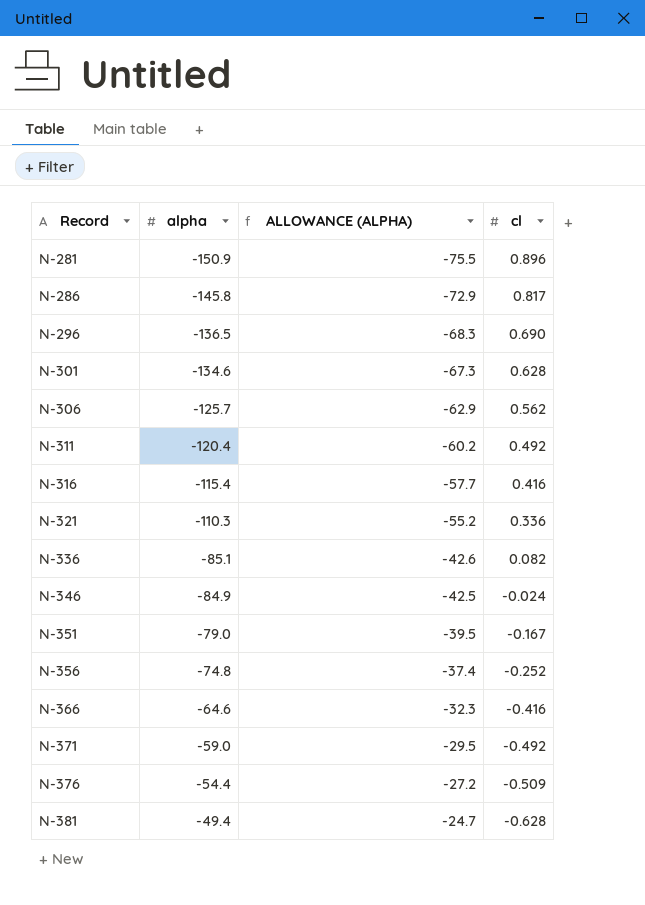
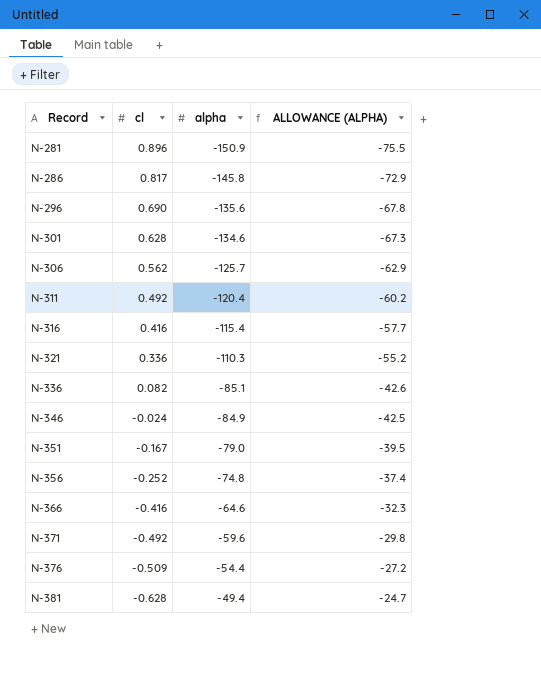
column cl | position: 4 -> 2
N-296 | alpha: -136.5 -> -135.6
N-296 | ALLOWANCE (ALPHA): -68.3 -> -67.8
N-371 | alpha: -59.0 -> -59.6
N-371 | ALLOWANCE (ALPHA): -29.5 -> -29.8

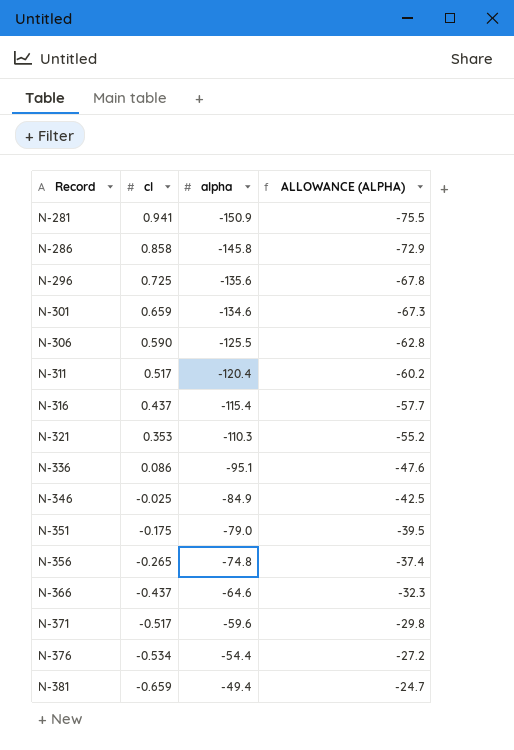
N-281 | cl: 0.896 -> 0.941
N-286 | cl: 0.817 -> 0.858
N-296 | cl: 0.690 -> 0.725
N-301 | cl: 0.628 -> 0.659
N-306 | cl: 0.562 -> 0.590
N-306 | alpha: -125.7 -> -125.5
N-306 | ALLOWANCE (ALPHA): -62.9 -> -62.8
N-311 | cl: 0.492 -> 0.517
N-316 | cl: 0.416 -> 0.437
N-321 | cl: 0.336 -> 0.353
N-336 | cl: 0.082 -> 0.086
N-336 | alpha: -85.1 -> -95.1
N-336 | ALLOWANCE (ALPHA): -42.6 -> -47.6
N-346 | cl: -0.024 -> -0.025
N-351 | cl: -0.167 -> -0.175
N-356 | cl: -0.252 -> -0.265
N-366 | cl: -0.416 -> -0.437
N-371 | cl: -0.492 -> -0.517
N-376 | cl: -0.509 -> -0.534
N-381 | cl: -0.628 -> -0.659

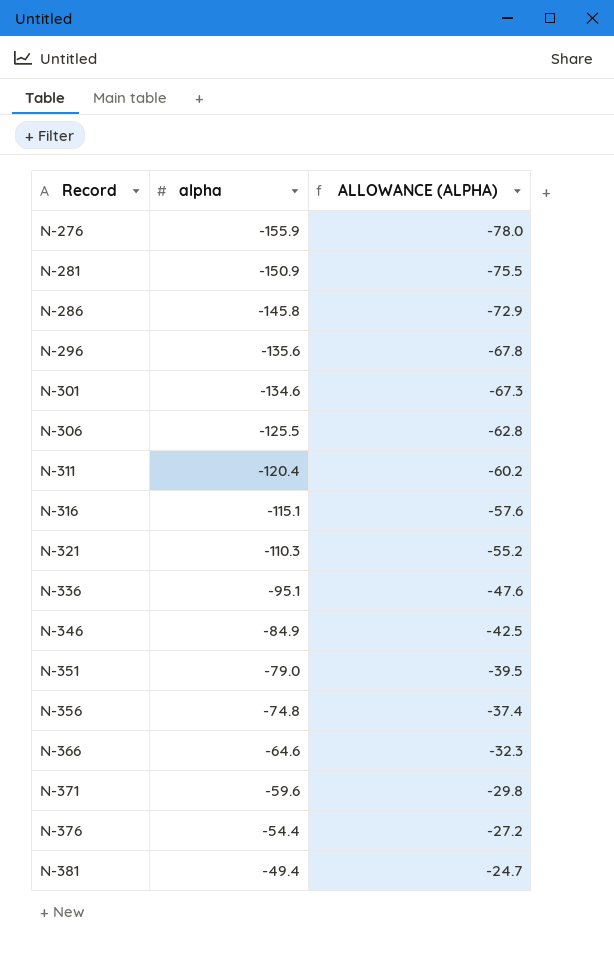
column cl | position: 2 -> none
row N-276: none -> -155.9 | -78.0
N-316 | alpha: -115.4 -> -115.1
N-316 | ALLOWANCE (ALPHA): -57.7 -> -57.6

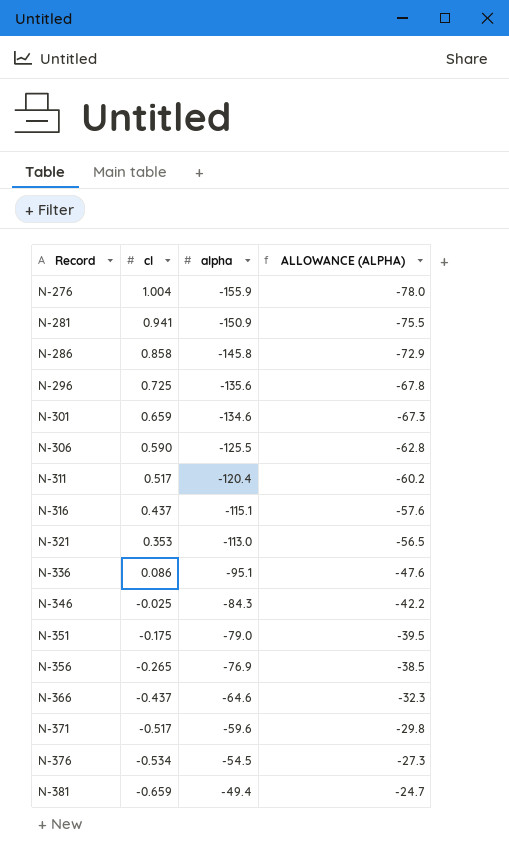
column cl | position: none -> 2
N-321 | alpha: -110.3 -> -113.0
N-321 | ALLOWANCE (ALPHA): -55.2 -> -56.5
N-346 | alpha: -84.9 -> -84.3
N-346 | ALLOWANCE (ALPHA): -42.5 -> -42.2
N-356 | alpha: -74.8 -> -76.9
N-356 | ALLOWANCE (ALPHA): -37.4 -> -38.5
N-376 | alpha: -54.4 -> -54.5
N-376 | ALLOWANCE (ALPHA): -27.2 -> -27.3

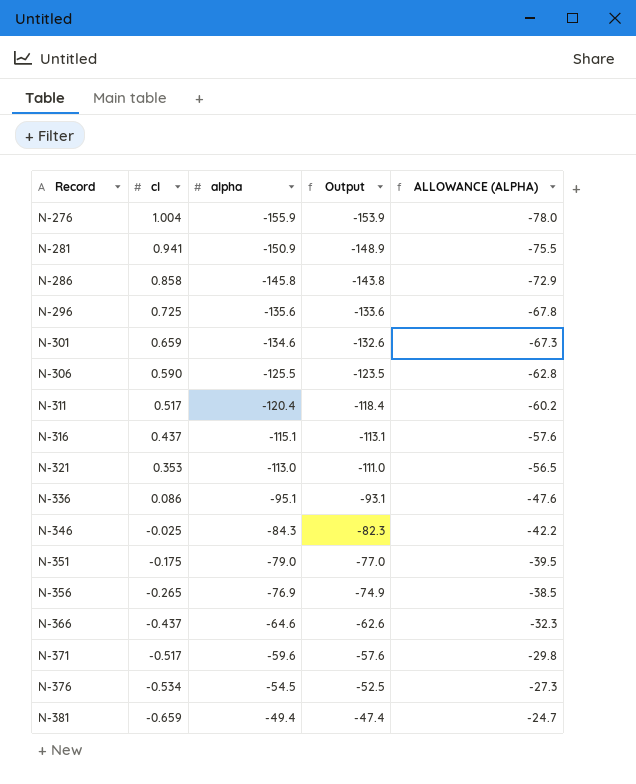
column Output | formula: none -> [alpha] + 2

